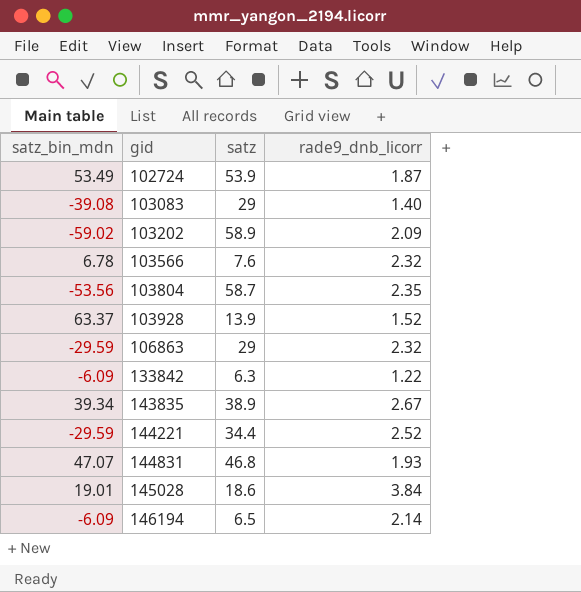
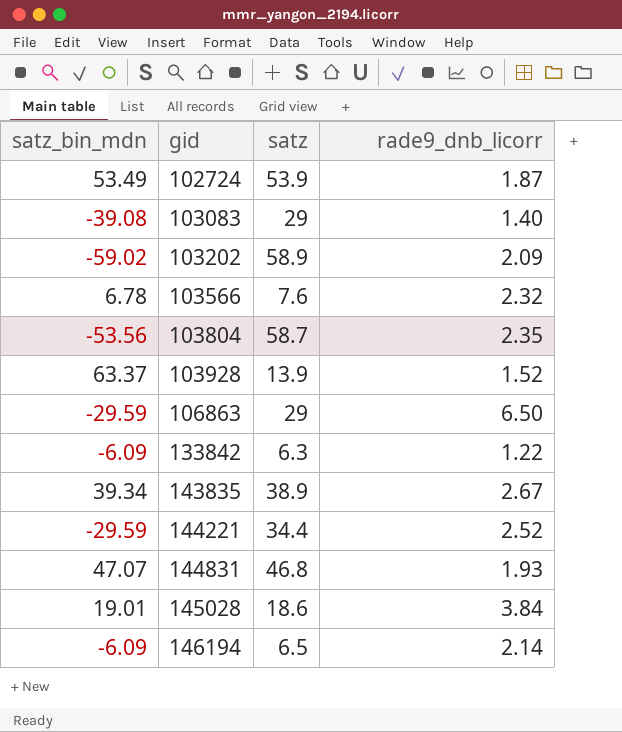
106863 | rade9_dnb_licorr: 2.32 -> 6.50

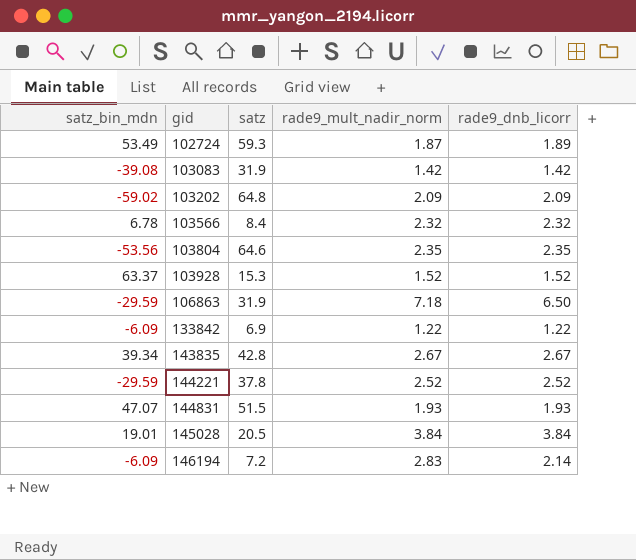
column rade9_mult_nadir_norm | position: none -> 4
102724 | satz: 53.9 -> 59.3
102724 | rade9_dnb_licorr: 1.87 -> 1.89
103083 | satz: 29 -> 31.9
103083 | rade9_dnb_licorr: 1.40 -> 1.42
103202 | satz: 58.9 -> 64.8
103566 | satz: 7.6 -> 8.4
103804 | satz: 58.7 -> 64.6
103928 | satz: 13.9 -> 15.3
106863 | satz: 29 -> 31.9
133842 | satz: 6.3 -> 6.9
143835 | satz: 38.9 -> 42.8
144221 | satz: 34.4 -> 37.8
144831 | satz: 46.8 -> 51.5
145028 | satz: 18.6 -> 20.5
146194 | satz: 6.5 -> 7.2

